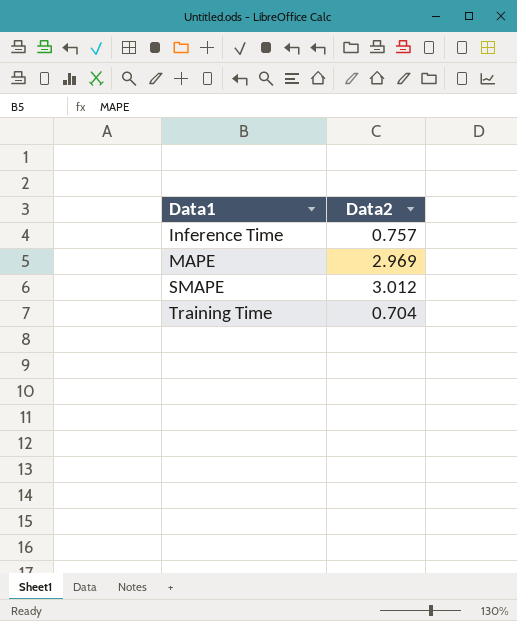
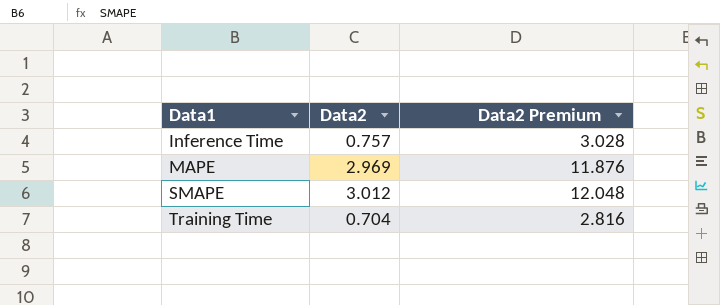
column Data2 Premium | formula: none -> [Data2] * 4

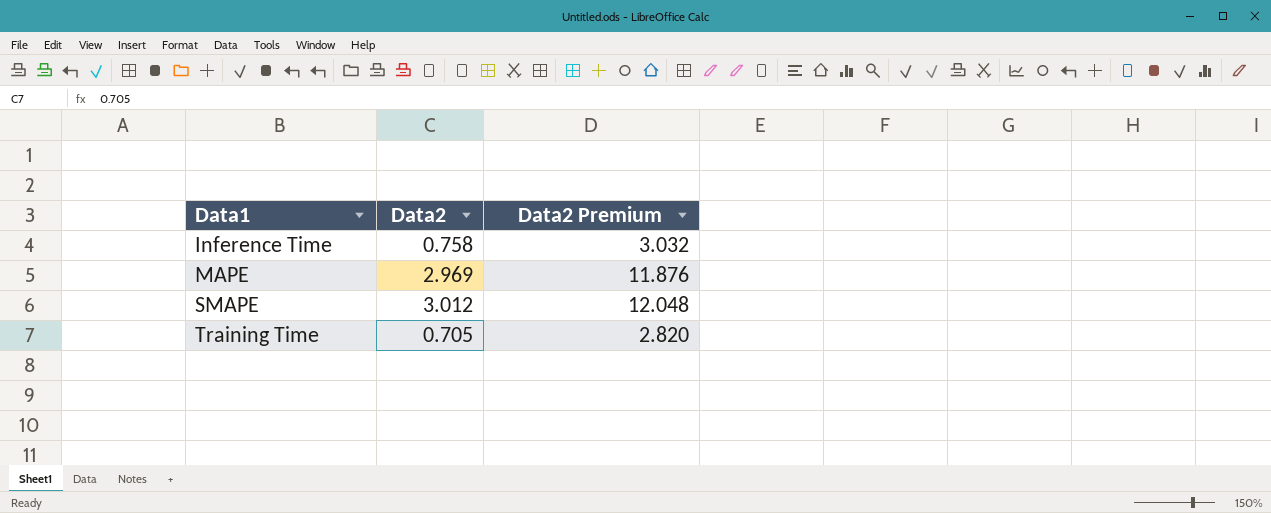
Inference Time | Data2: 0.757 -> 0.758
Inference Time | Data2 Premium: 3.028 -> 3.032
Training Time | Data2: 0.704 -> 0.705
Training Time | Data2 Premium: 2.816 -> 2.820

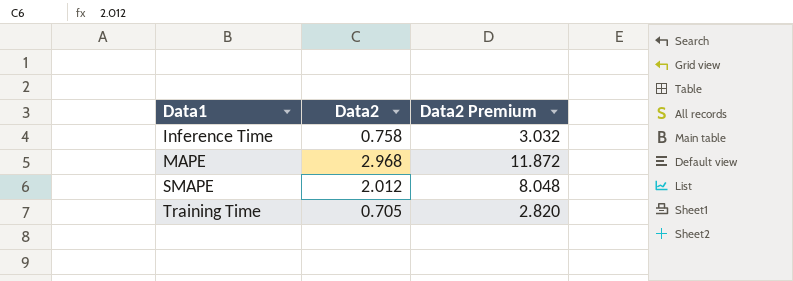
MAPE | Data2: 2.969 -> 2.968
MAPE | Data2 Premium: 11.876 -> 11.872
SMAPE | Data2: 3.012 -> 2.012
SMAPE | Data2 Premium: 12.048 -> 8.048

